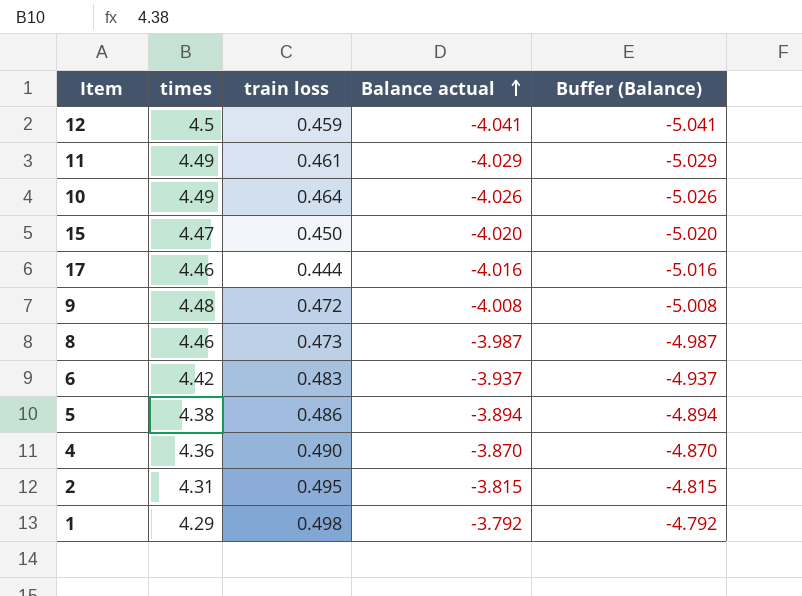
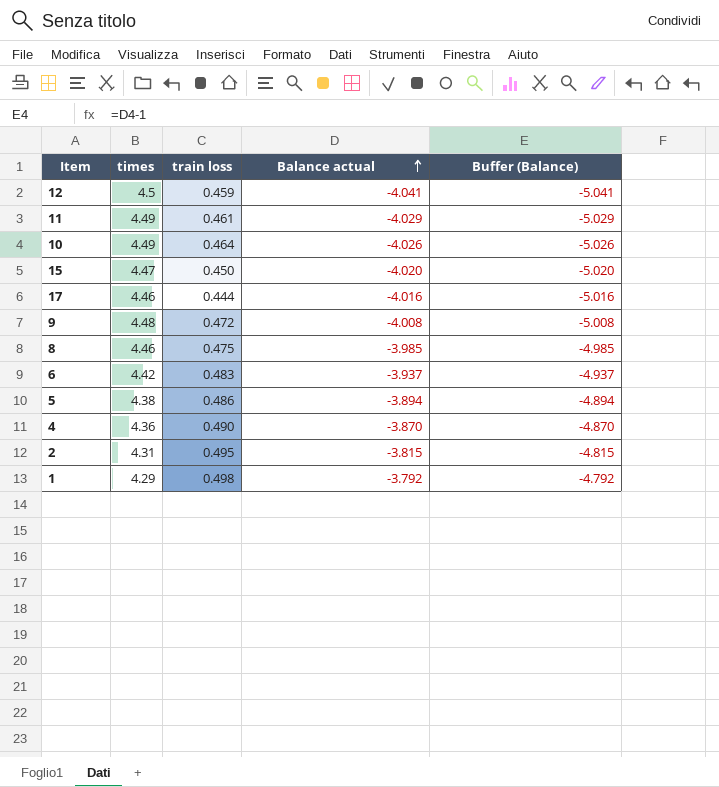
8 | train loss: 0.473 -> 0.475
8 | Balance actual: -3.987 -> -3.985
8 | Buffer (Balance): -4.987 -> -4.985

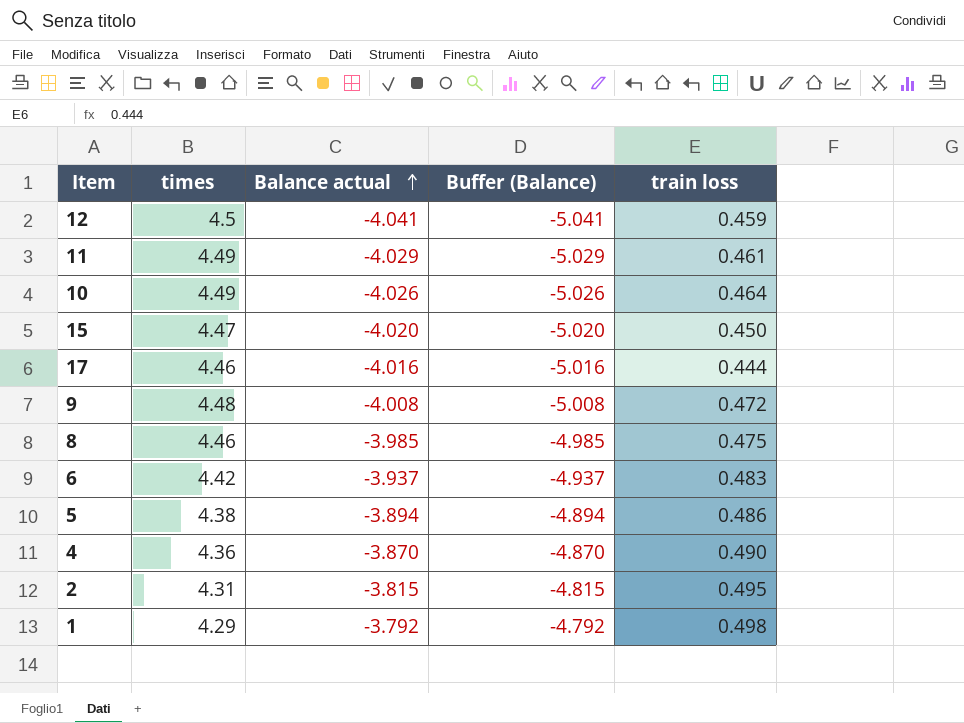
column train loss | position: 3 -> 5

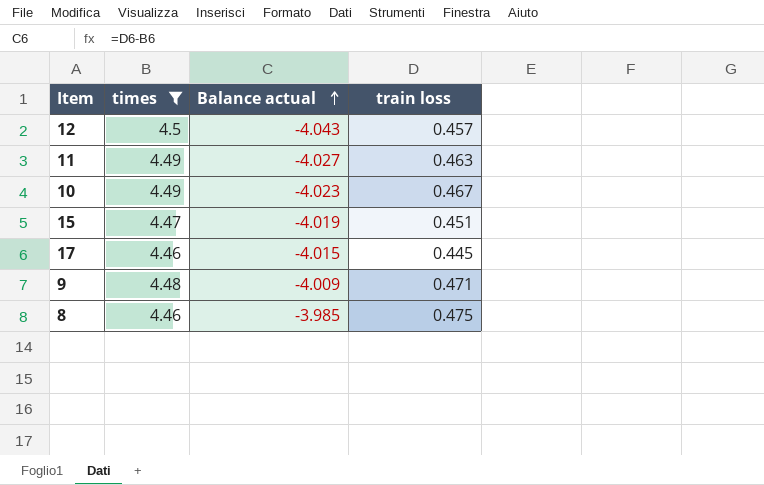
filter: none -> times >= 4.46
column Buffer (Balance) | formula: [Balance actual] - 1 -> none
12 | Balance actual: -4.041 -> -4.043
12 | train loss: 0.459 -> 0.457
11 | Balance actual: -4.029 -> -4.027
11 | train loss: 0.461 -> 0.463
10 | Balance actual: -4.026 -> -4.023
10 | train loss: 0.464 -> 0.467
15 | Balance actual: -4.020 -> -4.019
15 | train loss: 0.450 -> 0.451
17 | Balance actual: -4.016 -> -4.015
17 | train loss: 0.444 -> 0.445
9 | Balance actual: -4.008 -> -4.009
9 | train loss: 0.472 -> 0.471

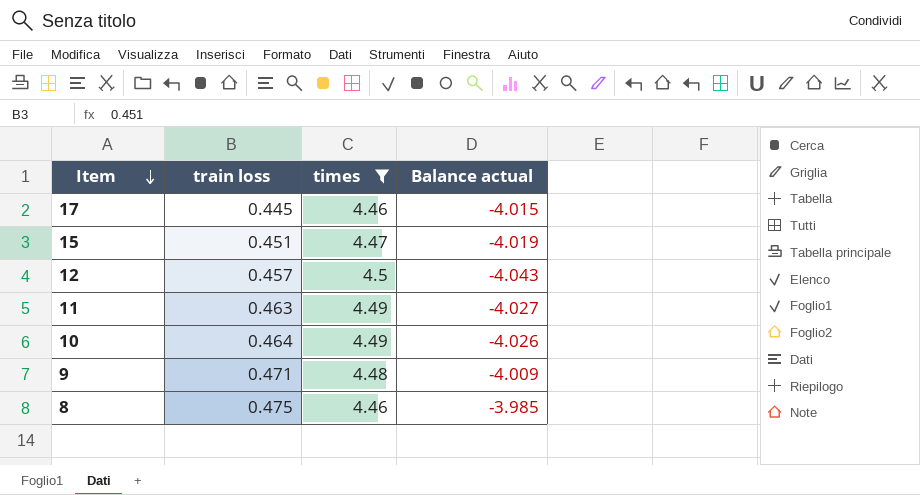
row order: Balance actual ascending -> Item descending
column train loss | position: 4 -> 2
10 | train loss: 0.467 -> 0.464
10 | Balance actual: -4.023 -> -4.026

